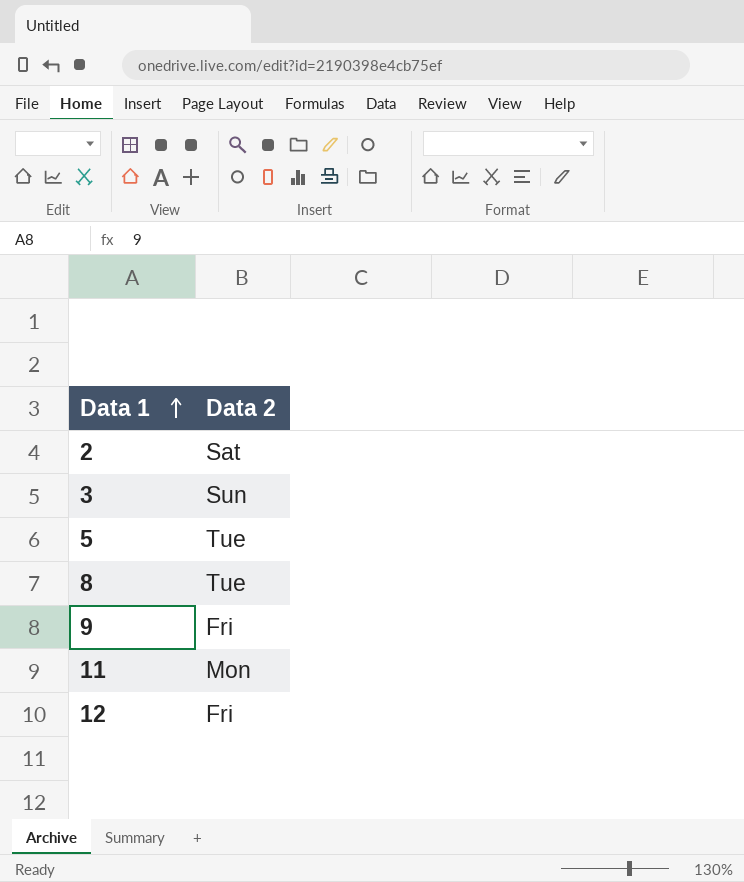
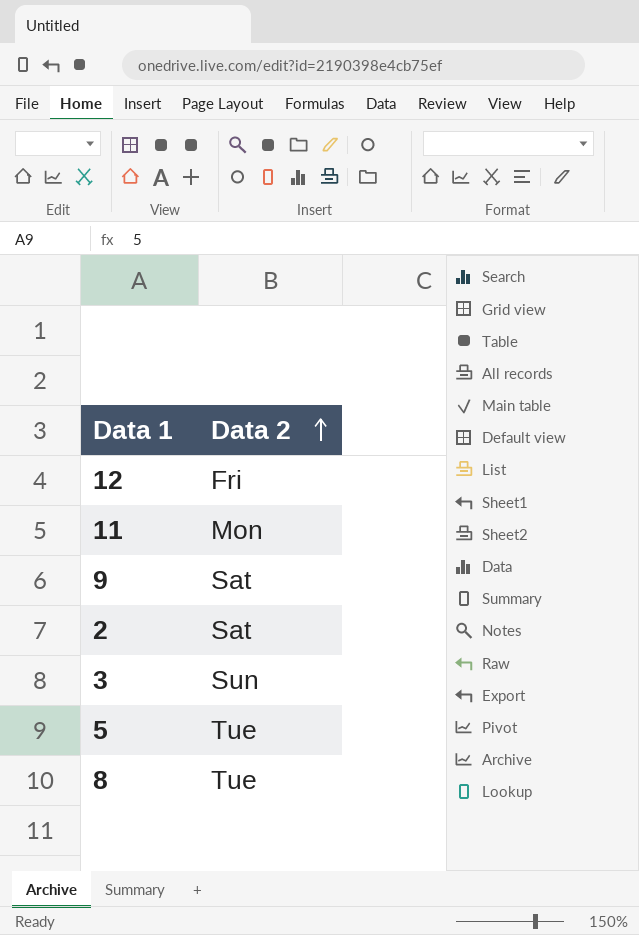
row order: Data 1 ascending -> Data 2 ascending
9 | Data 2: Fri -> Sat

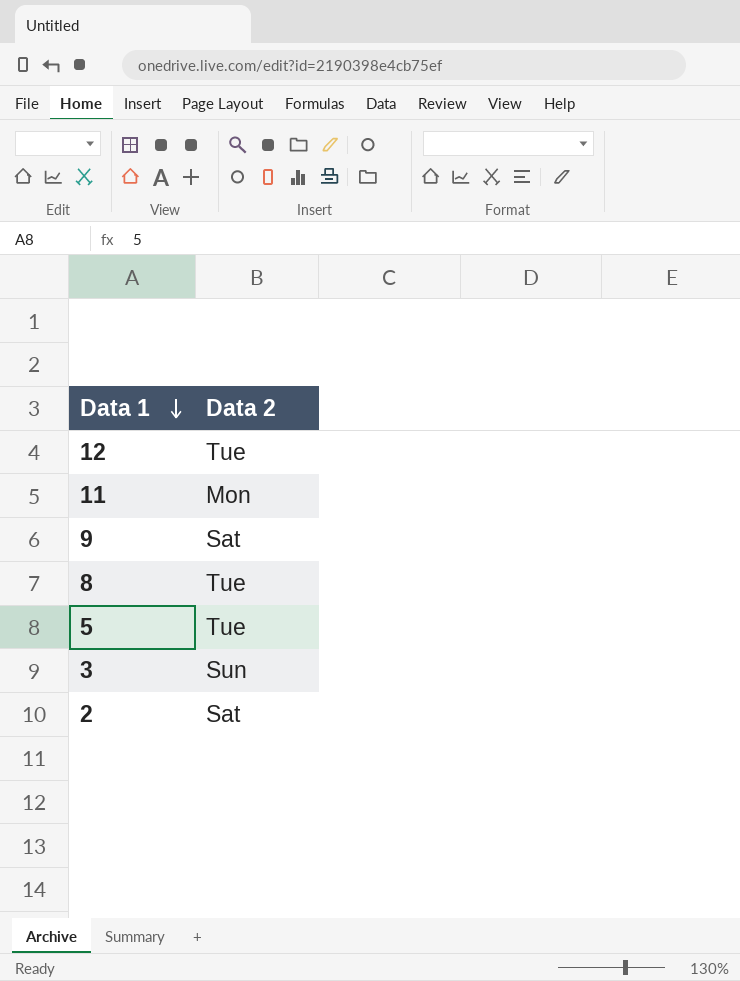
row order: Data 2 ascending -> Data 1 descending
12 | Data 2: Fri -> Tue

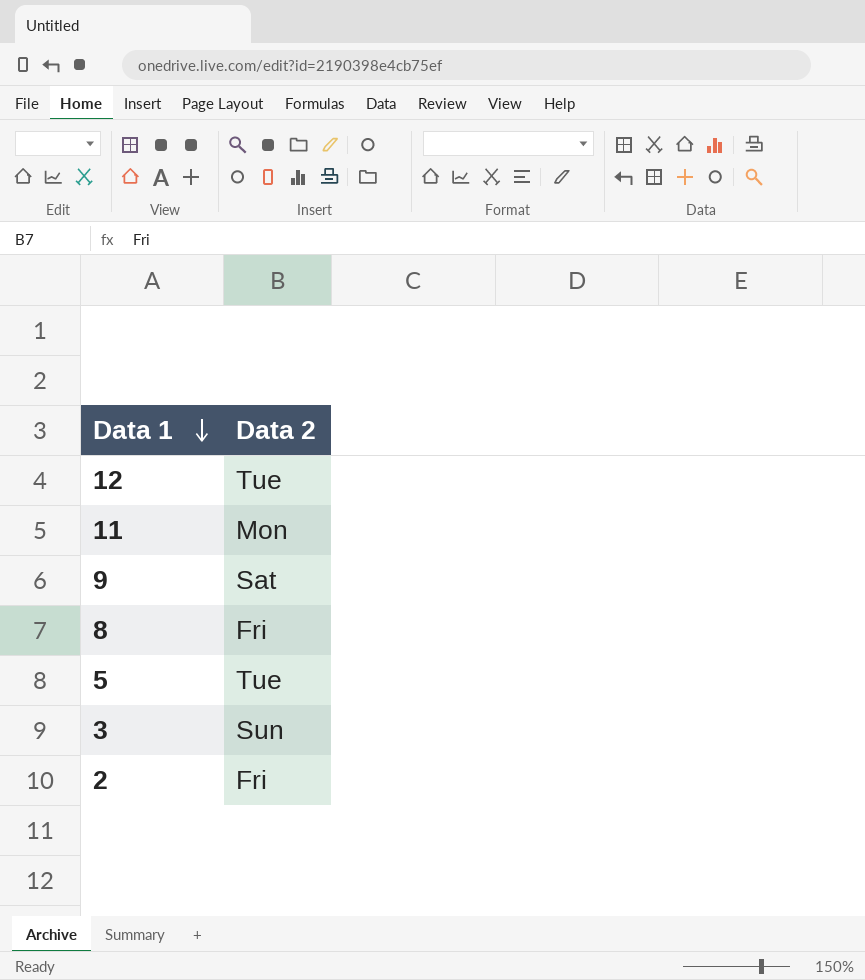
8 | Data 2: Tue -> Fri
2 | Data 2: Sat -> Fri

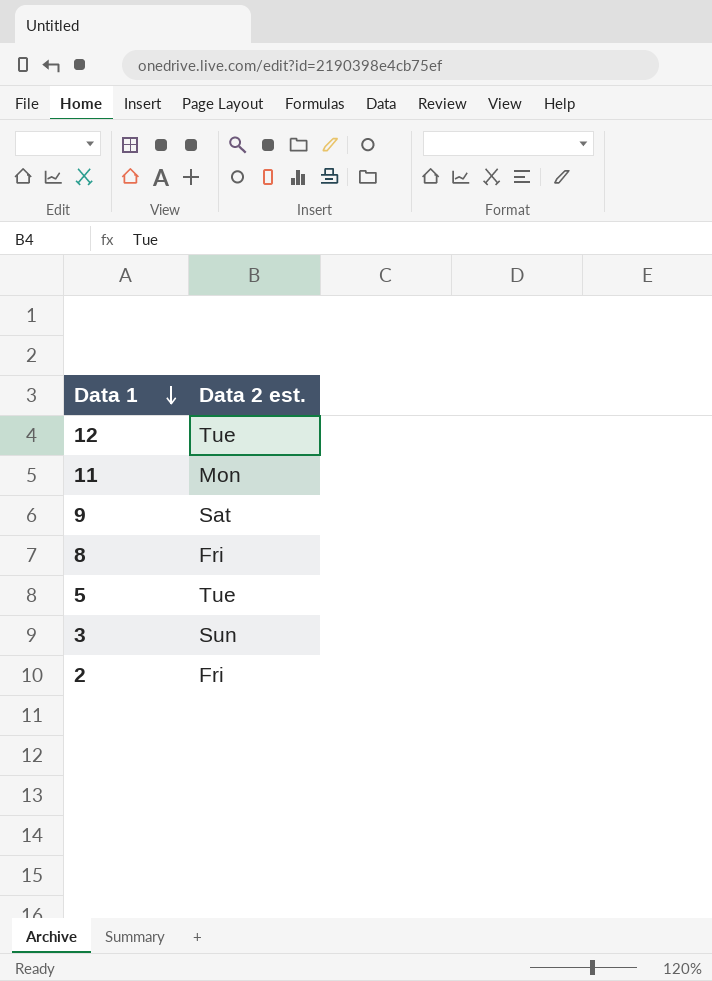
column name: Data 2 -> Data 2 est.

